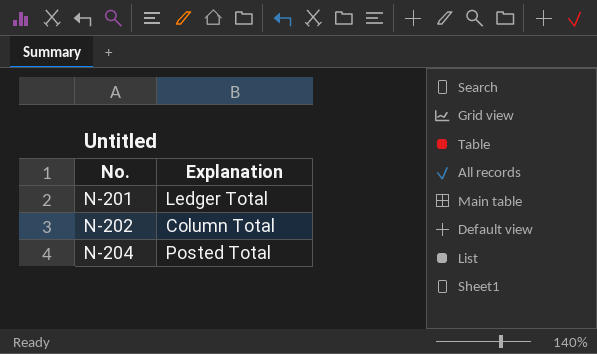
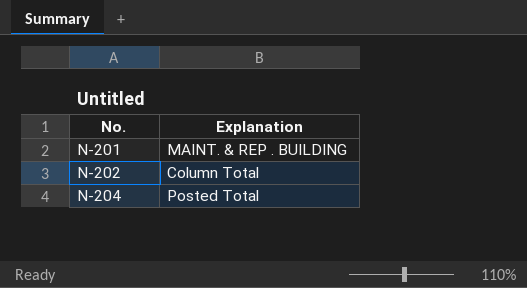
N-201 | Explanation: Ledger Total -> MAINT. & REP . BUILDING

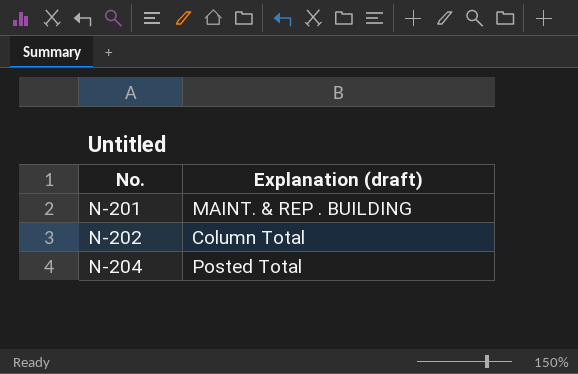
column name: Explanation -> Explanation (draft)

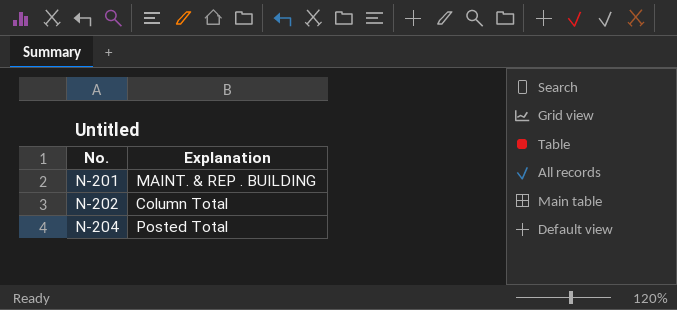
column name: Explanation (draft) -> Explanation

